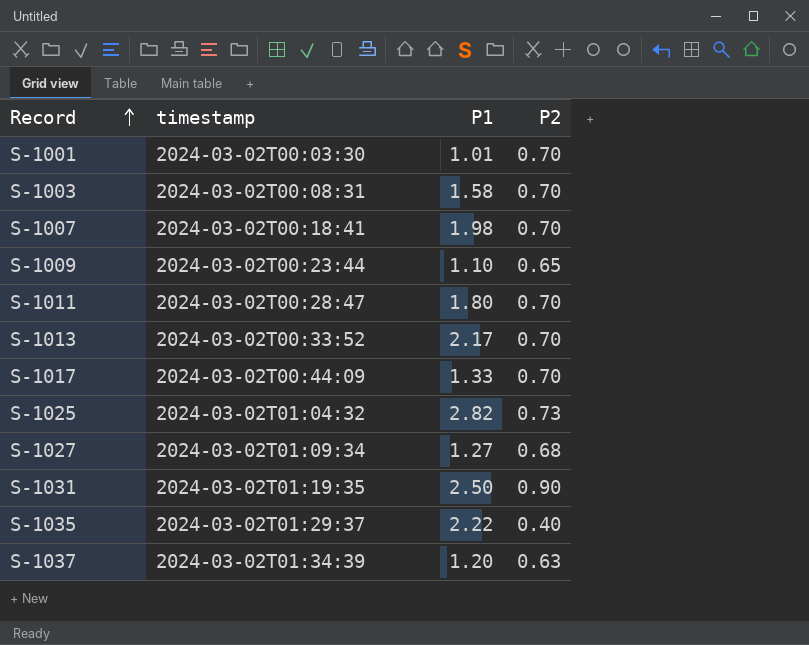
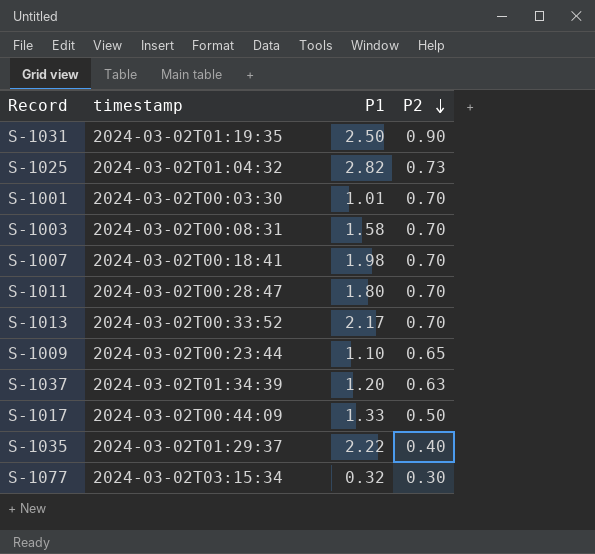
row order: Record ascending -> P2 descending
row S-1027: 2024-03-02T01:09:34 | 1.27 | 0.68 -> none
S-1017 | P2: 0.70 -> 0.50
row S-1077: none -> 2024-03-02T03:15:34 | 0.32 | 0.30

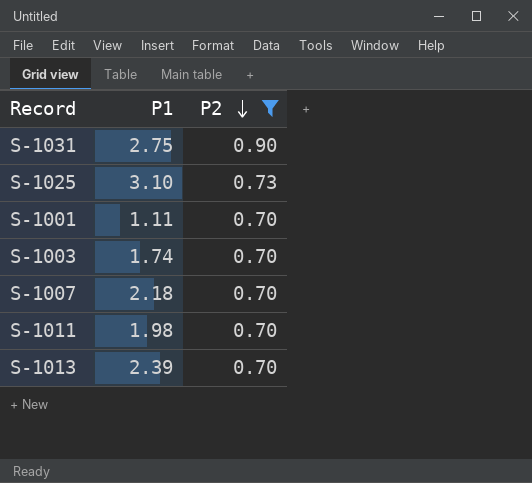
filter: none -> P2 >= 0.70
column timestamp | position: 2 -> none
S-1031 | P1: 2.50 -> 2.75
S-1025 | P1: 2.82 -> 3.10
S-1001 | P1: 1.01 -> 1.11
S-1003 | P1: 1.58 -> 1.74
S-1007 | P1: 1.98 -> 2.18
S-1011 | P1: 1.80 -> 1.98
S-1013 | P1: 2.17 -> 2.39

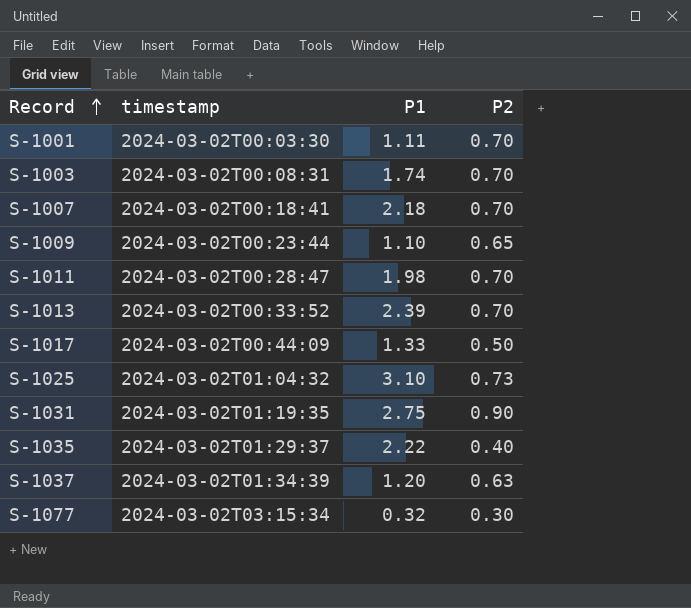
filter: P2 >= 0.70 -> none
row order: P2 descending -> Record ascending
column timestamp | position: none -> 2

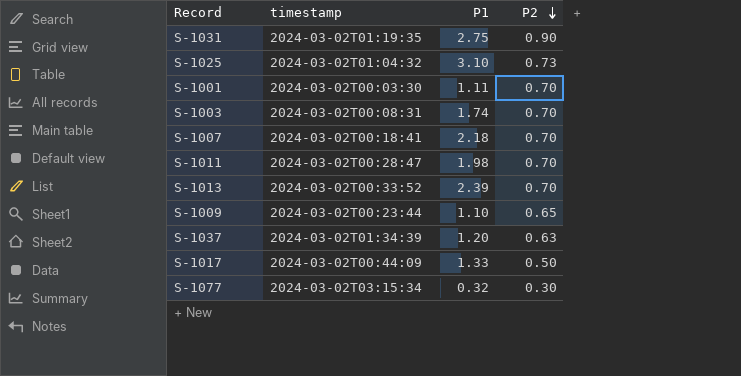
row order: Record ascending -> P2 descending
row S-1035: 2024-03-02T01:29:37 | 2.22 | 0.40 -> none

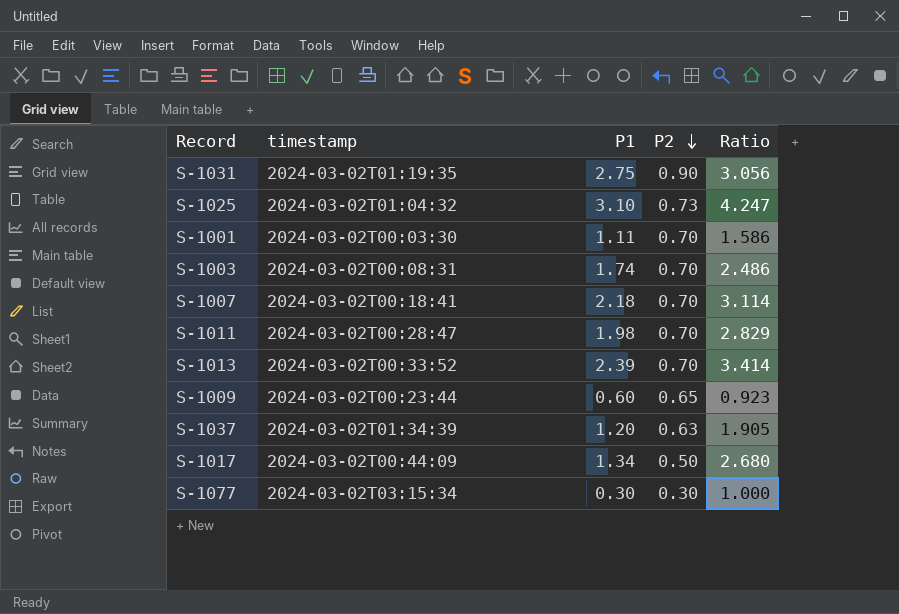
column Ratio | formula: none -> [P1] / [P2]
S-1009 | P1: 1.10 -> 0.60
S-1017 | P1: 1.33 -> 1.34
S-1077 | P1: 0.32 -> 0.30

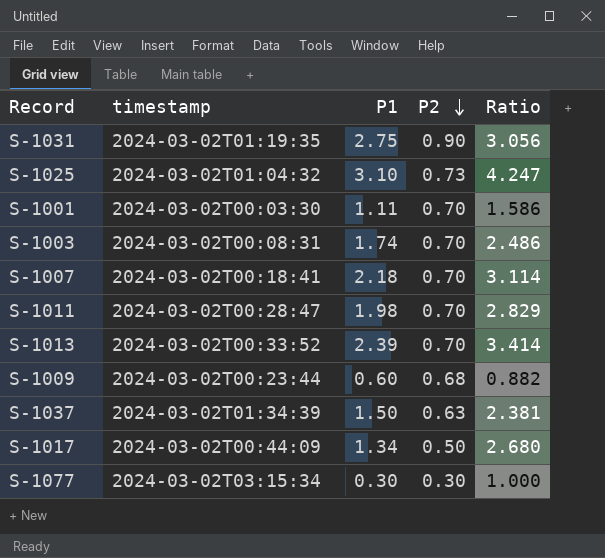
S-1009 | P2: 0.65 -> 0.68
S-1009 | Ratio: 0.923 -> 0.882
S-1037 | P1: 1.20 -> 1.50
S-1037 | Ratio: 1.905 -> 2.381

